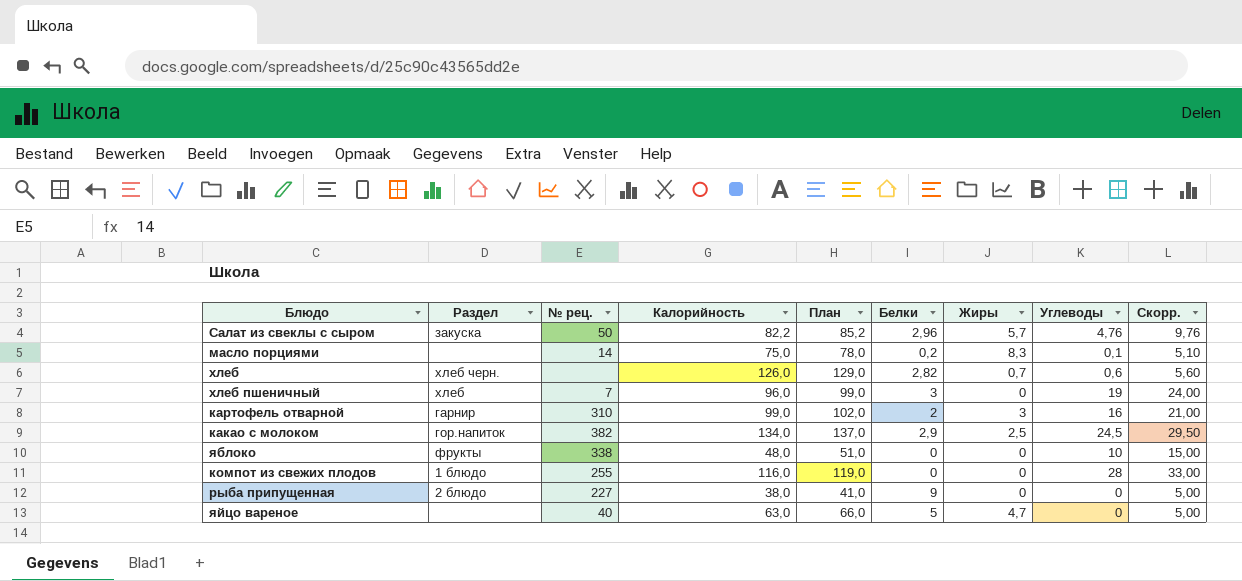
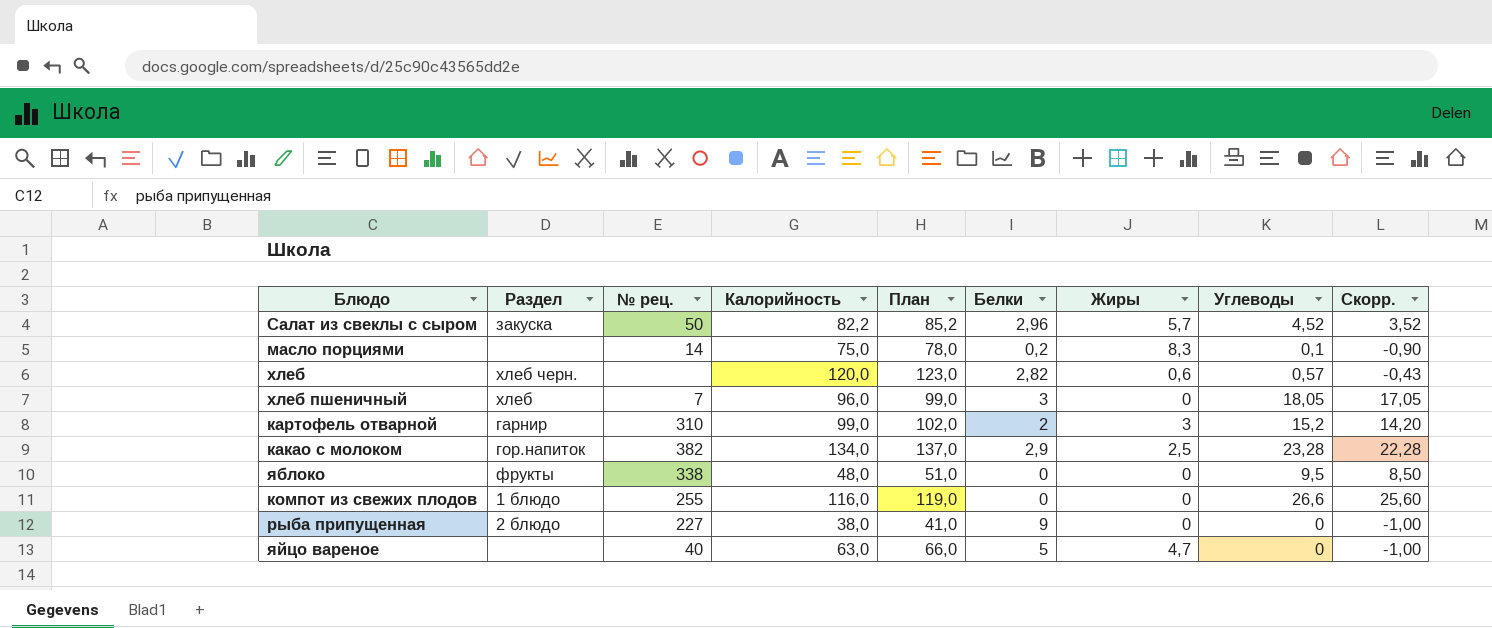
column Скорр. | formula: [Углеводы] + 5 -> [Углеводы] - 1
Салат из свеклы с сыром | Углеводы: 4,76 -> 4,52
хлеб | Калорийность: 126,0 -> 120,0
хлеб | План: 129,0 -> 123,0
хлеб | Жиры: 0,7 -> 0,6
хлеб | Углеводы: 0,6 -> 0,57
хлеб пшеничный | Углеводы: 19 -> 18,05
картофель отварной | Углеводы: 16 -> 15,2
какао с молоком | Углеводы: 24,5 -> 23,28
яблоко | Углеводы: 10 -> 9,5
компот из свежих плодов | Углеводы: 28 -> 26,6

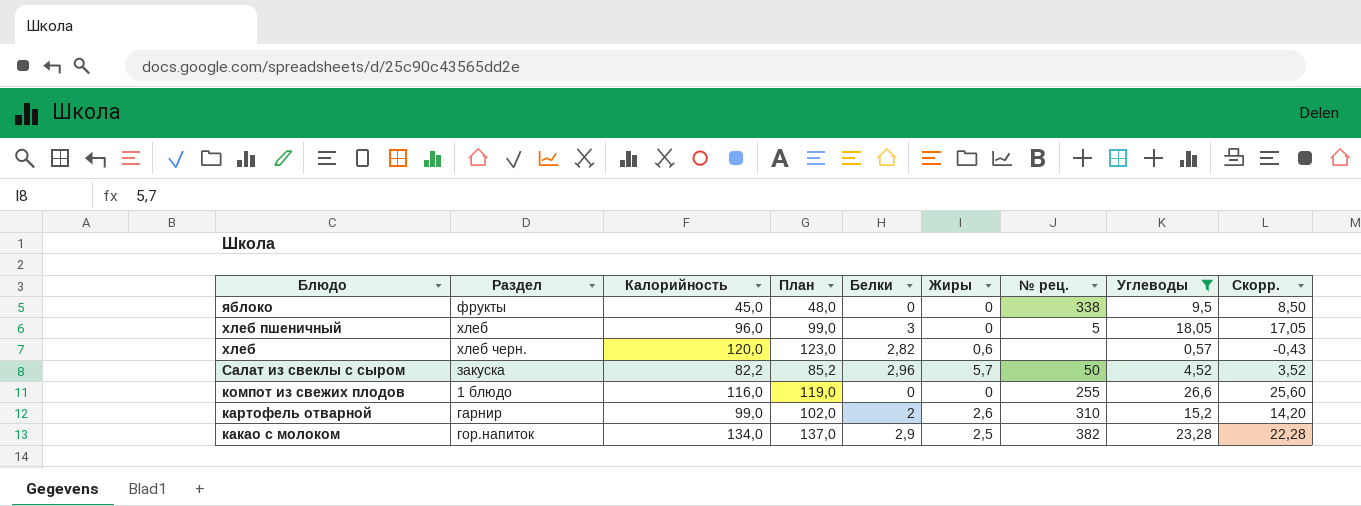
filter: none -> Углеводы >= 0,57
row order: none -> Блюдо descending
column № рец. | position: 3 -> 7
яблоко | Калорийность: 48,0 -> 45,0
яблоко | План: 51,0 -> 48,0
хлеб пшеничный | № рец.: 7 -> 5
картофель отварной | Жиры: 3 -> 2,6

